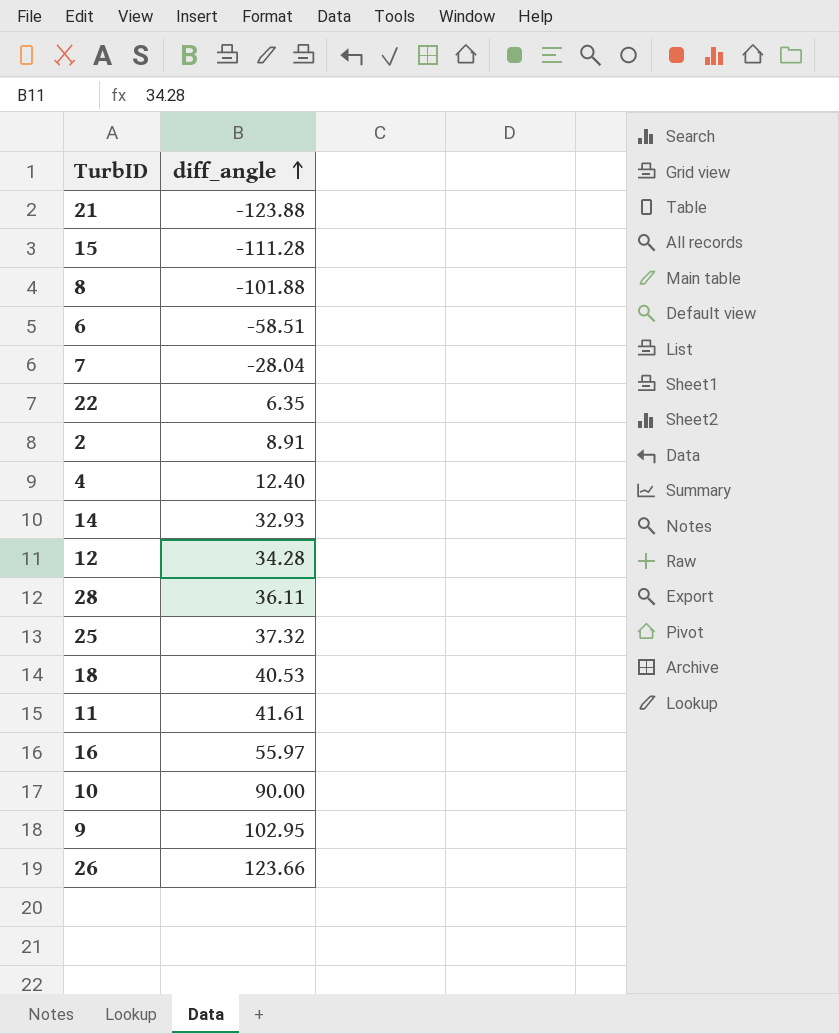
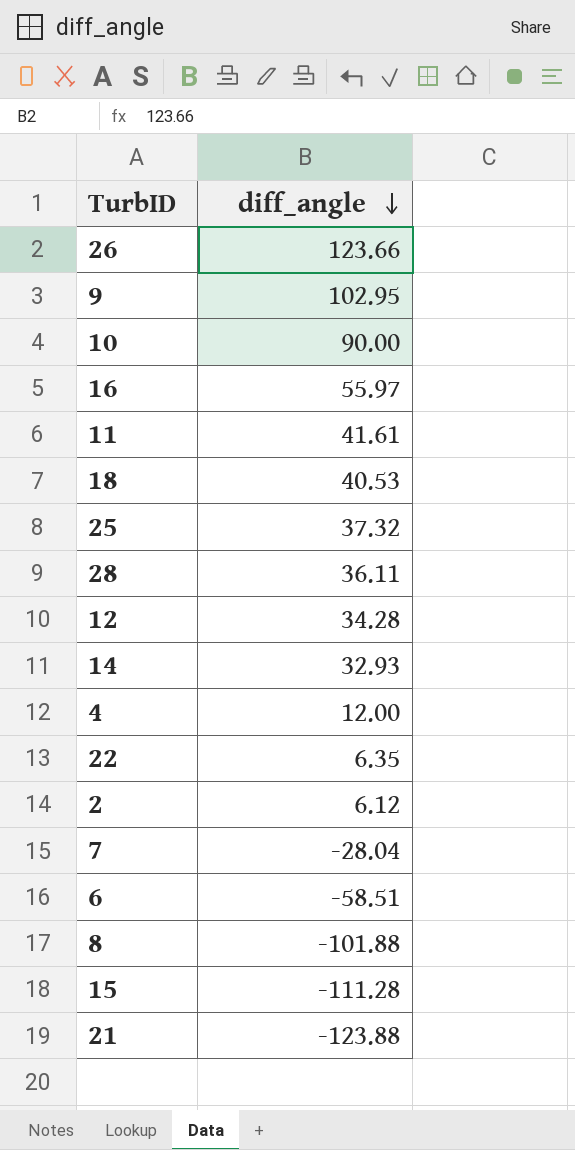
row order: diff_angle ascending -> diff_angle descending
4 | diff_angle: 12.40 -> 12.00
2 | diff_angle: 8.91 -> 6.12

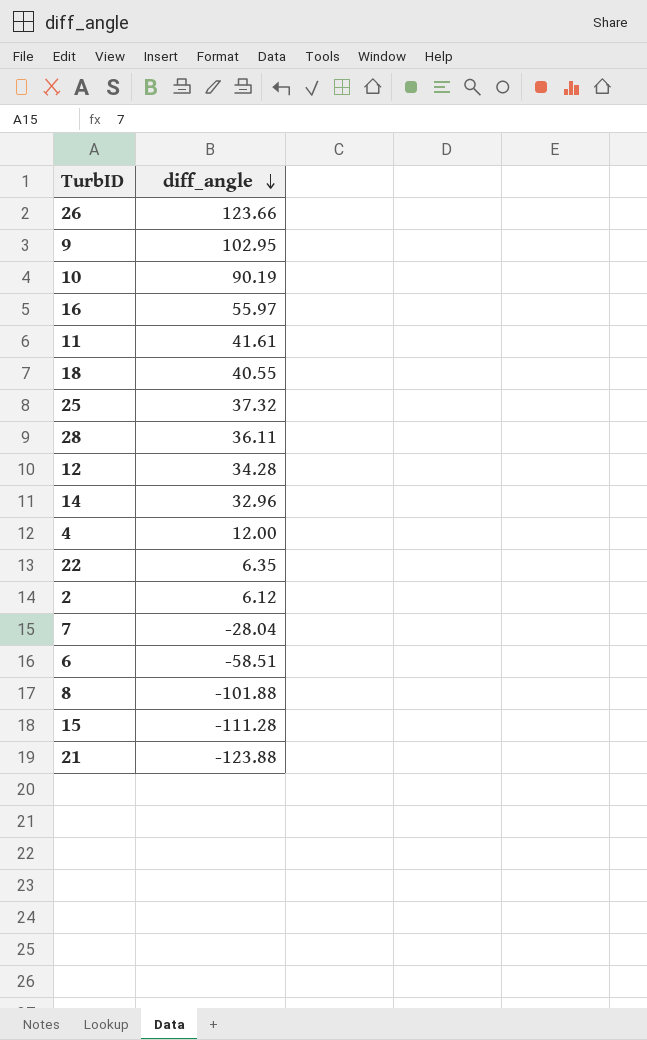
10 | diff_angle: 90.00 -> 90.19
18 | diff_angle: 40.53 -> 40.55
14 | diff_angle: 32.93 -> 32.96

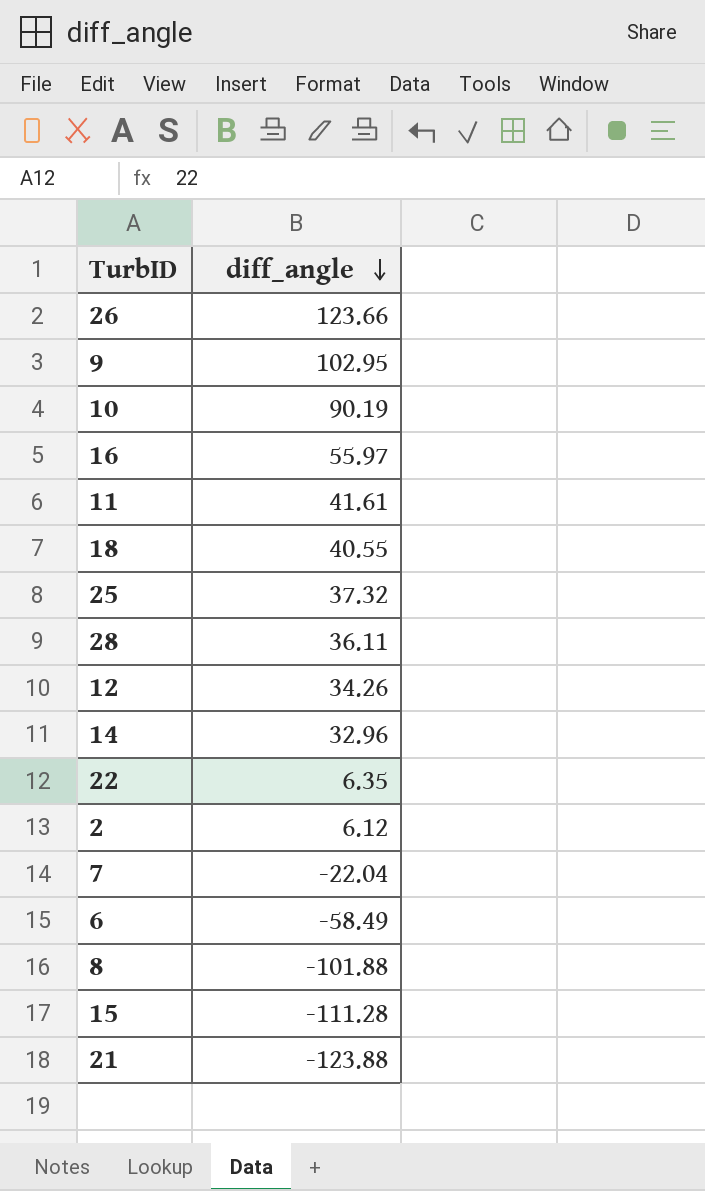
row 4: 12.00 -> none
12 | diff_angle: 34.28 -> 34.26
7 | diff_angle: -28.04 -> -22.04
6 | diff_angle: -58.51 -> -58.49

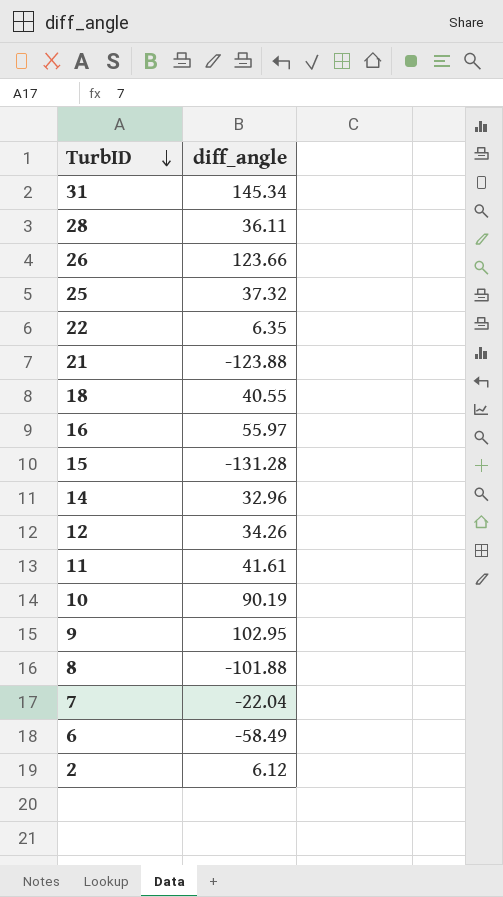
row order: diff_angle descending -> TurbID descending
row 31: none -> 145.34
15 | diff_angle: -111.28 -> -131.28

